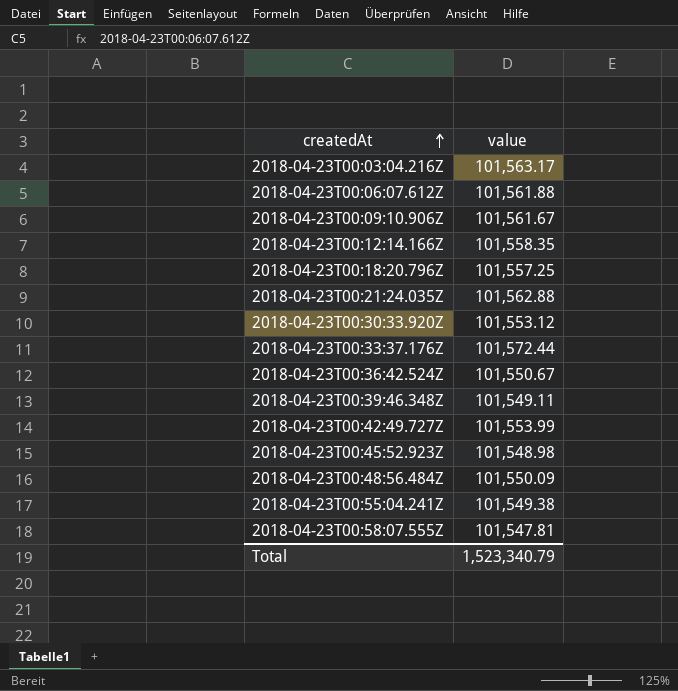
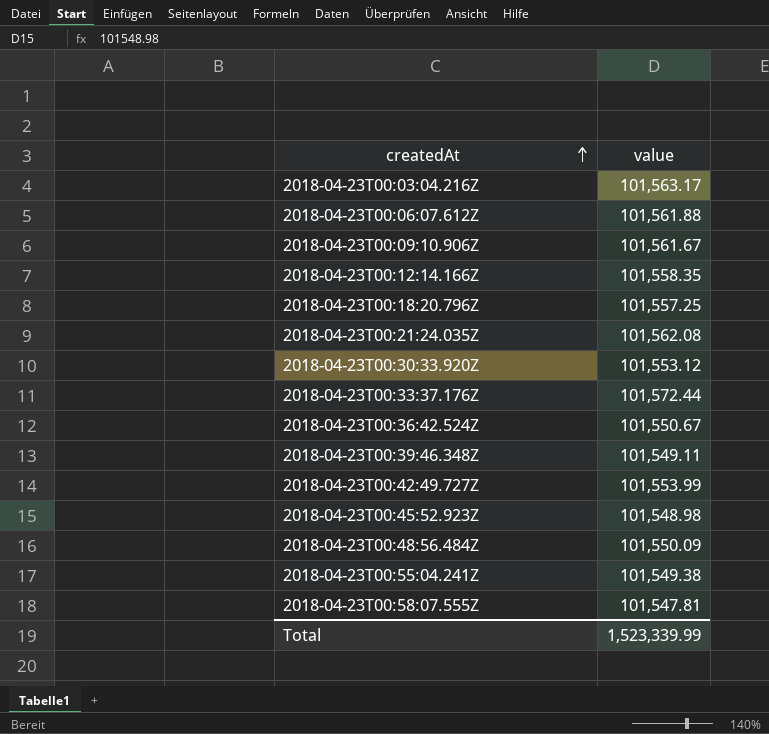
2018-04-23T00:21:24.035Z | value: 101,562.88 -> 101,562.08
Total | value: 1,523,340.79 -> 1,523,339.99

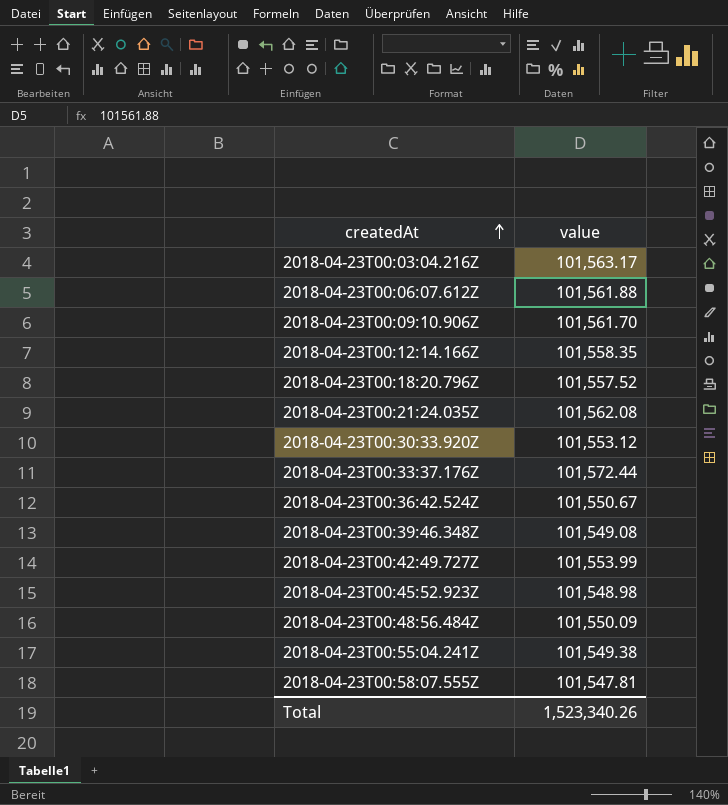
2018-04-23T00:09:10.906Z | value: 101,561.67 -> 101,561.70
2018-04-23T00:18:20.796Z | value: 101,557.25 -> 101,557.52
2018-04-23T00:39:46.348Z | value: 101,549.11 -> 101,549.08
Total | value: 1,523,339.99 -> 1,523,340.26

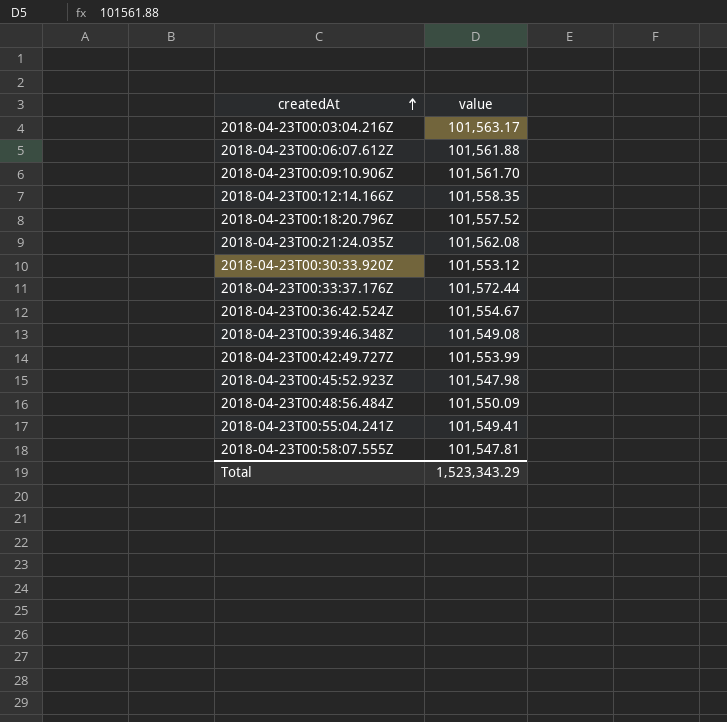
2018-04-23T00:36:42.524Z | value: 101,550.67 -> 101,554.67
2018-04-23T00:45:52.923Z | value: 101,548.98 -> 101,547.98
2018-04-23T00:55:04.241Z | value: 101,549.38 -> 101,549.41
Total | value: 1,523,340.26 -> 1,523,343.29

